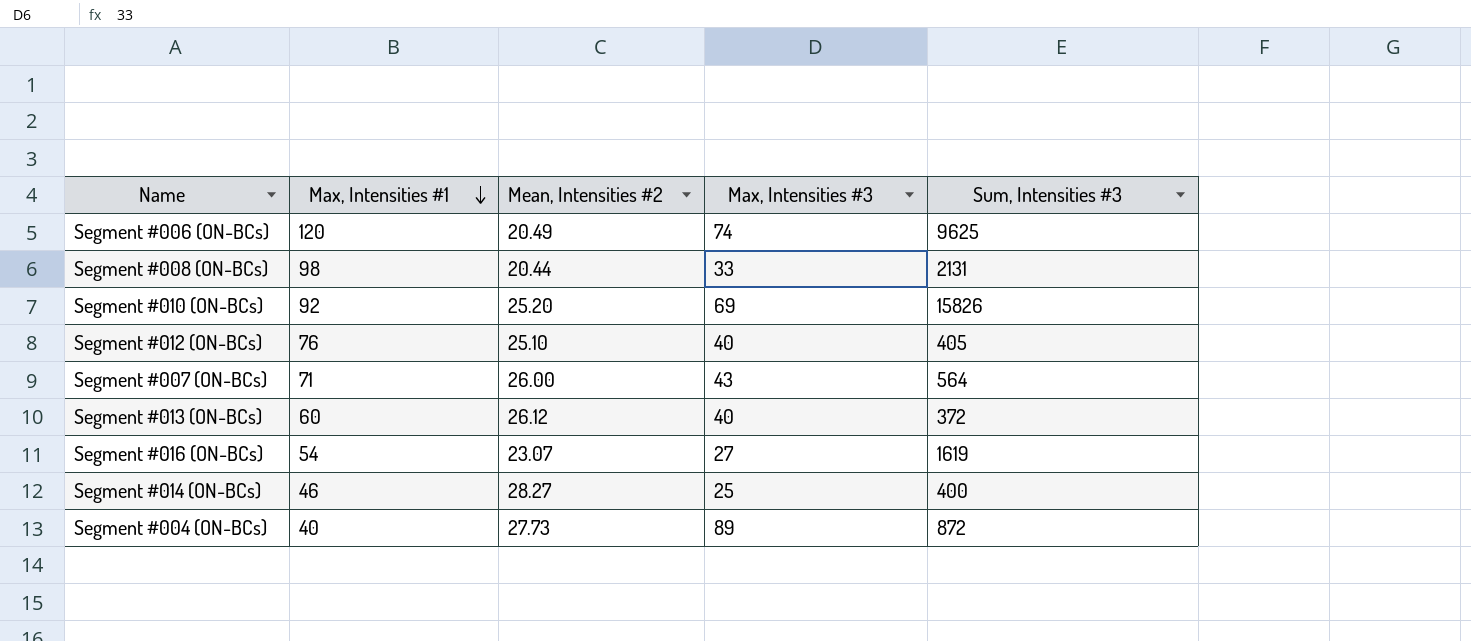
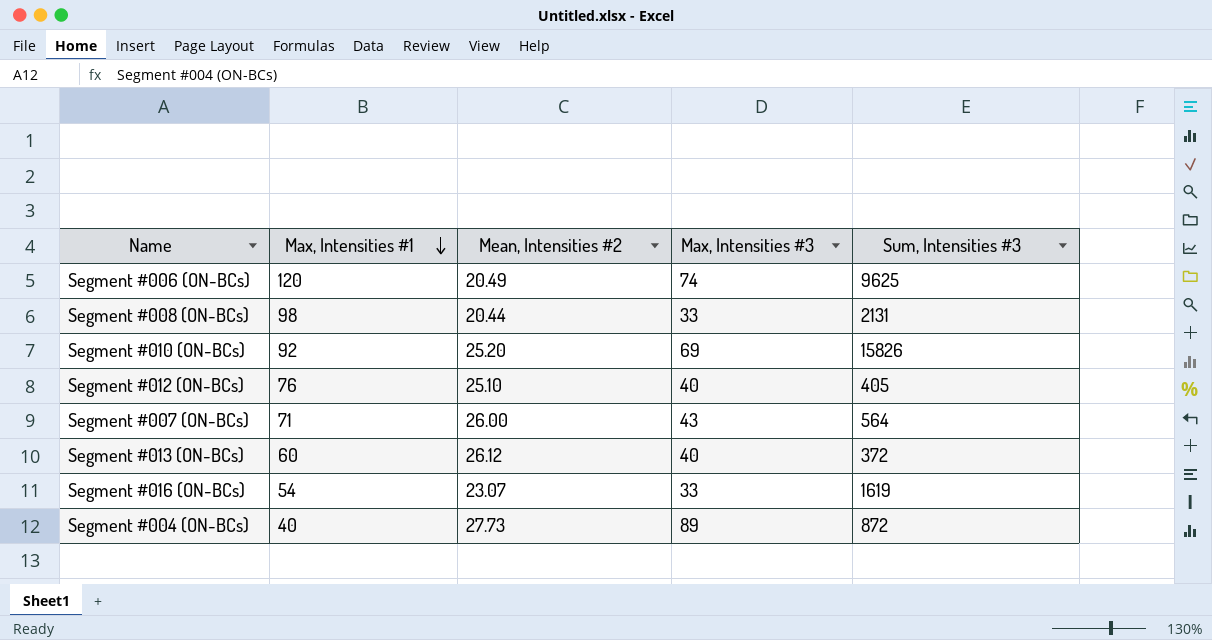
row Segment #014 (ON-BCs): 46 | 28.27 | 25 | 400 -> none
Segment #016 (ON-BCs) | Max, Intensities #3: 27 -> 33

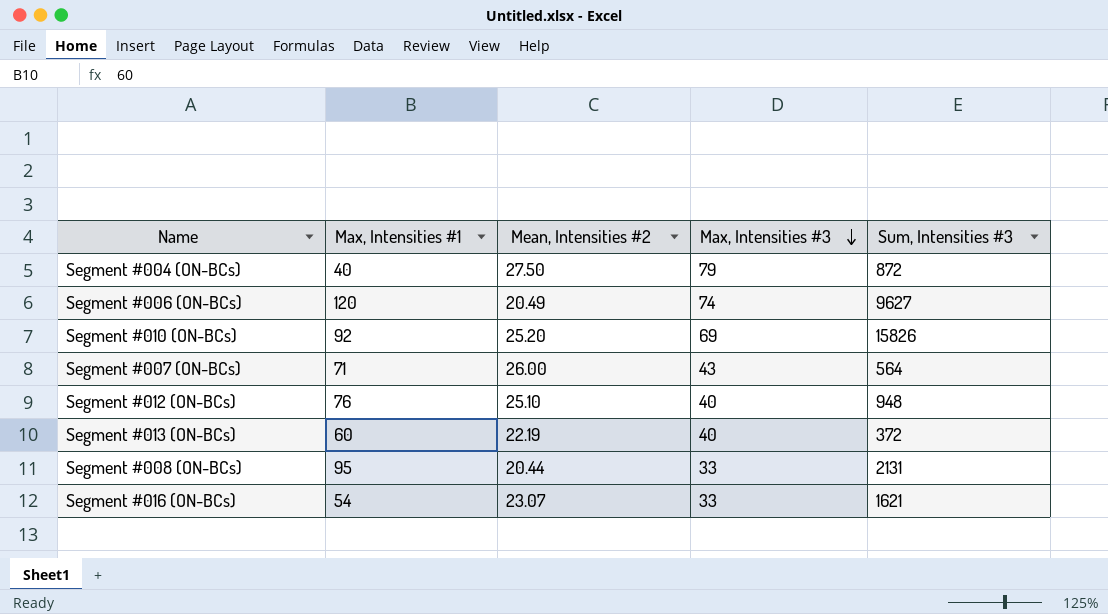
row order: Max, Intensities #1 descending -> Max, Intensities #3 descending
Segment #004 (ON-BCs) | Mean, Intensities #2: 27.73 -> 27.50
Segment #004 (ON-BCs) | Max, Intensities #3: 89 -> 79
Segment #006 (ON-BCs) | Sum, Intensities #3: 9625 -> 9627
Segment #012 (ON-BCs) | Sum, Intensities #3: 405 -> 948
Segment #013 (ON-BCs) | Mean, Intensities #2: 26.12 -> 22.19
Segment #008 (ON-BCs) | Max, Intensities #1: 98 -> 95
Segment #016 (ON-BCs) | Sum, Intensities #3: 1619 -> 1621

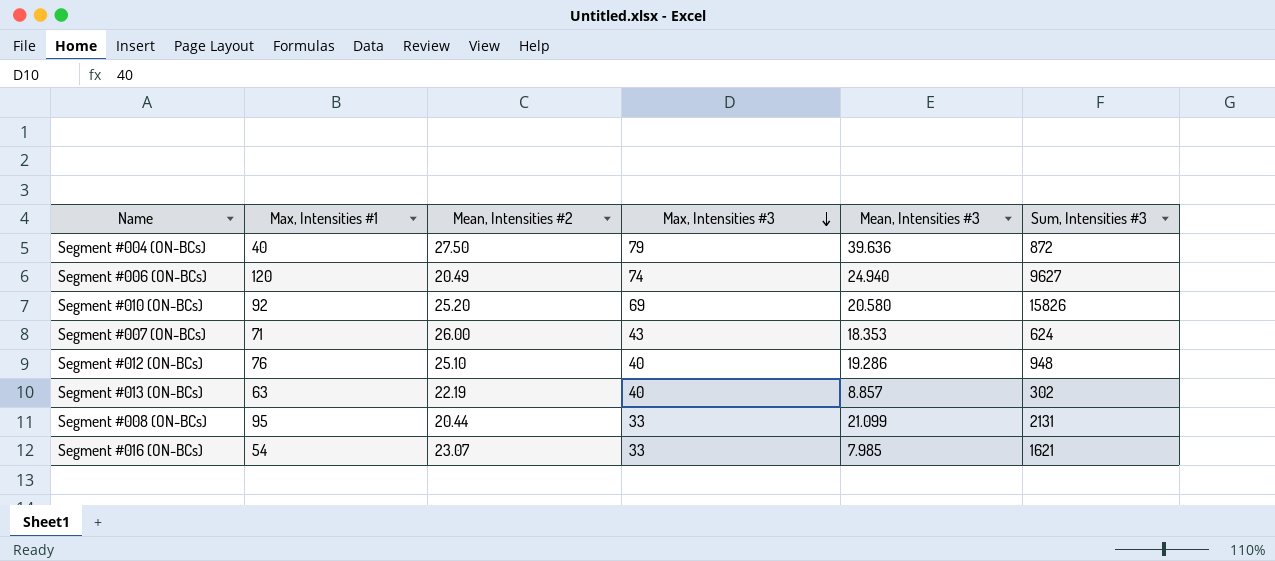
column Mean, Intensities #3 | position: none -> 5
Segment #007 (ON-BCs) | Sum, Intensities #3: 564 -> 624
Segment #013 (ON-BCs) | Max, Intensities #1: 60 -> 63
Segment #013 (ON-BCs) | Sum, Intensities #3: 372 -> 302

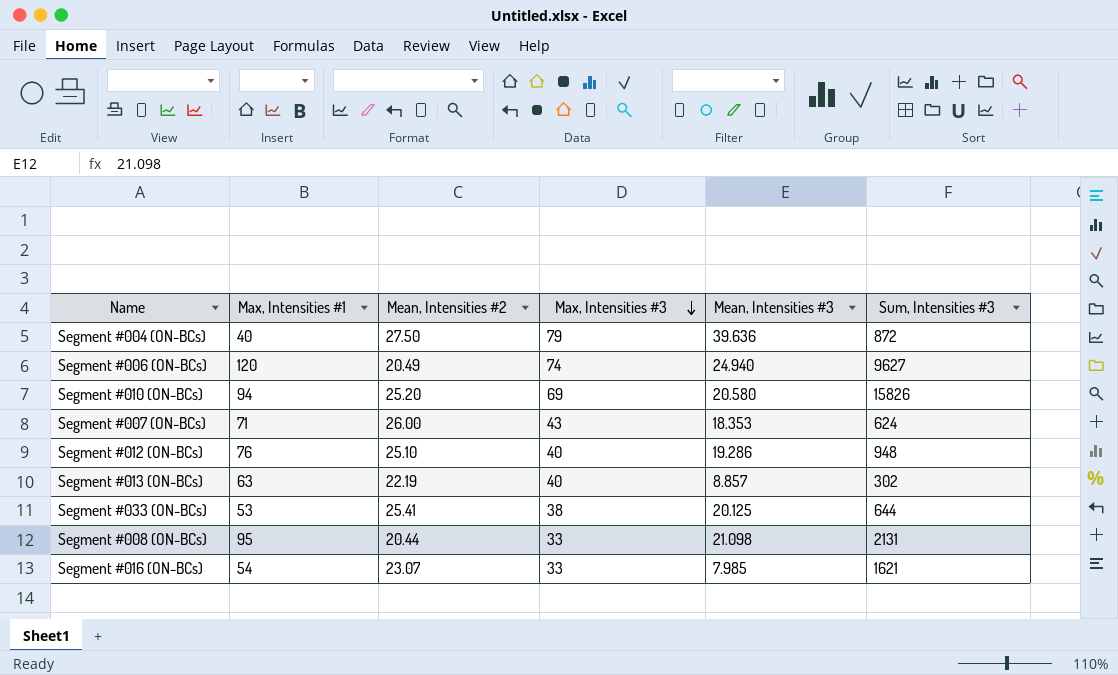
Segment #010 (ON-BCs) | Max, Intensities #1: 92 -> 94
row Segment #033 (ON-BCs): none -> 53 | 25.41 | 38 | 20.125 | 644
Segment #008 (ON-BCs) | Mean, Intensities #3: 21.099 -> 21.098

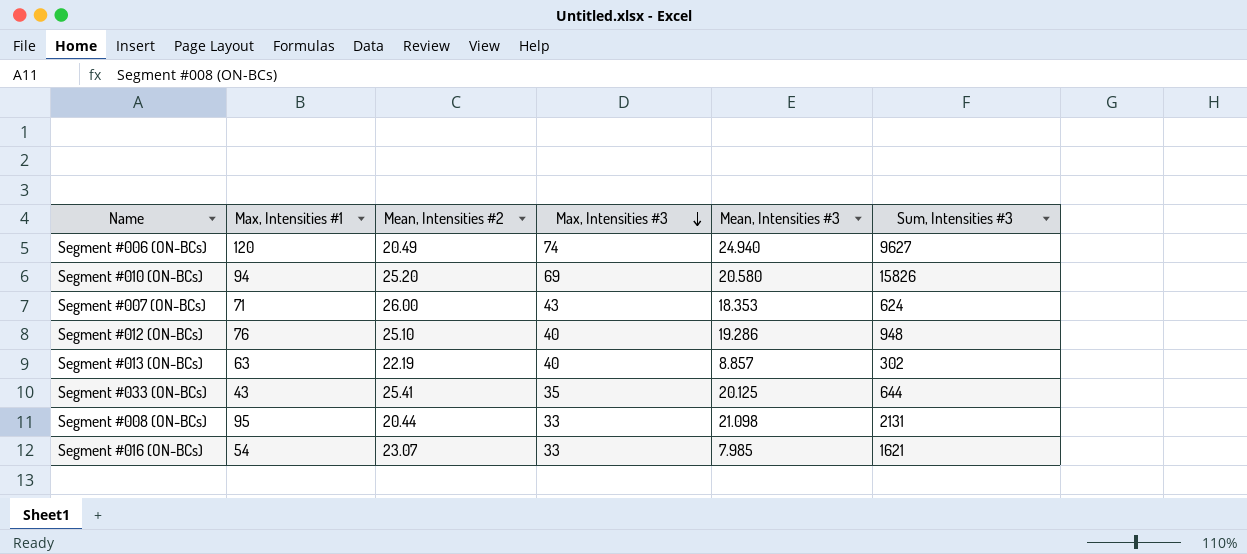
row Segment #004 (ON-BCs): 40 | 27.50 | 79 | 39.636 | 872 -> none
Segment #033 (ON-BCs) | Max, Intensities #1: 53 -> 43
Segment #033 (ON-BCs) | Max, Intensities #3: 38 -> 35

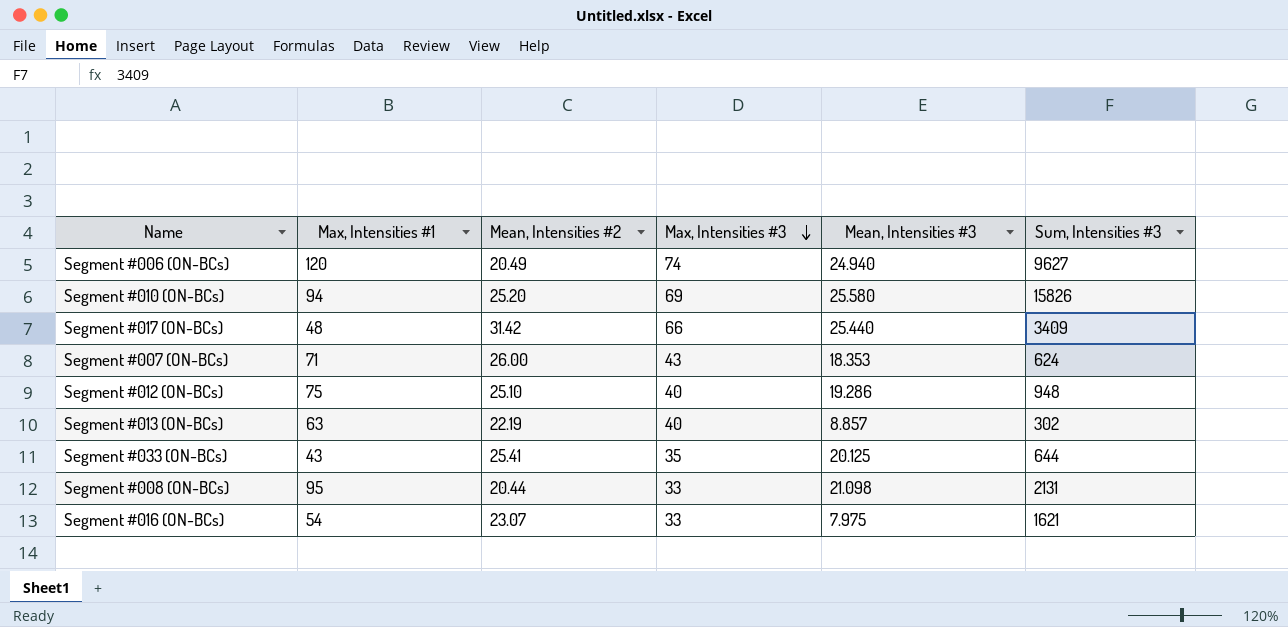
Segment #010 (ON-BCs) | Mean, Intensities #3: 20.580 -> 25.580
row Segment #017 (ON-BCs): none -> 48 | 31.42 | 66 | 25.440 | 3409
Segment #012 (ON-BCs) | Max, Intensities #1: 76 -> 75
Segment #016 (ON-BCs) | Mean, Intensities #3: 7.985 -> 7.975

